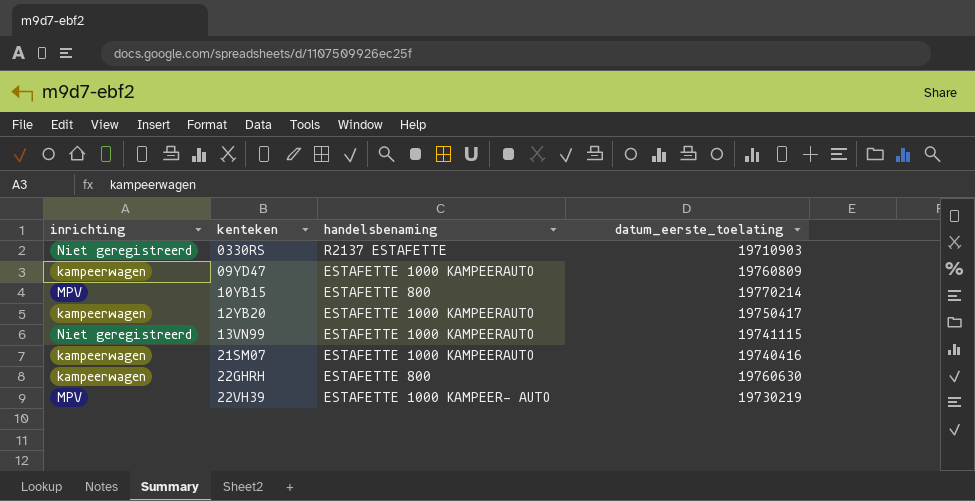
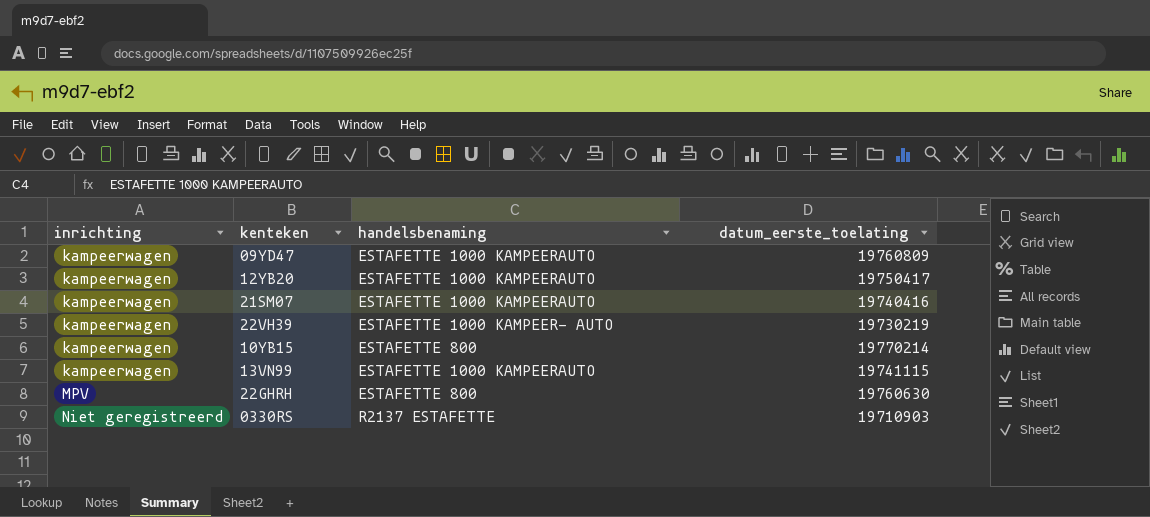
row order: none -> inrichting ascending
22VH39 | inrichting: MPV -> kampeerwagen
10YB15 | inrichting: MPV -> kampeerwagen
13VN99 | inrichting: Niet geregistreerd -> kampeerwagen
22GHRH | inrichting: kampeerwagen -> MPV

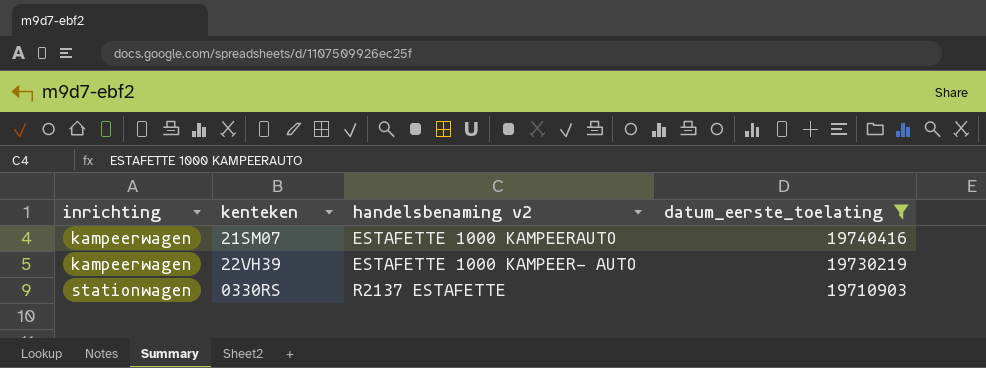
filter: none -> datum_eerste_toelating <= 19740416
column name: handelsbenaming -> handelsbenaming v2
0330RS | inrichting: Niet geregistreerd -> stationwagen

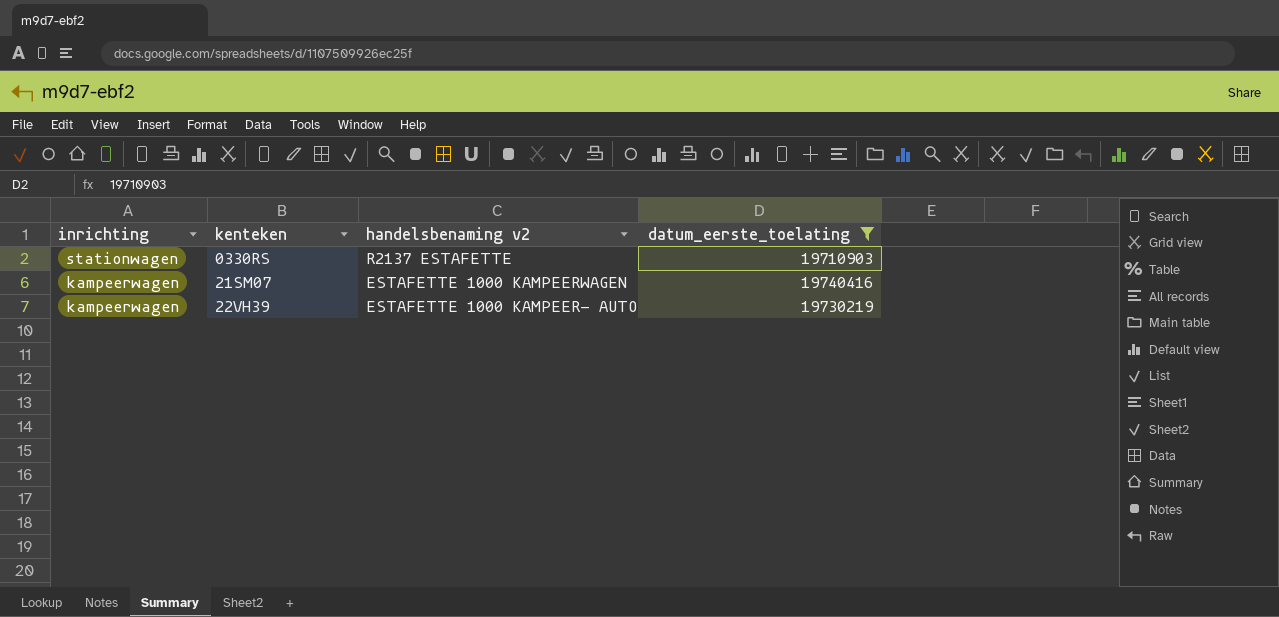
row order: inrichting ascending -> inrichting descending
21SM07 | handelsbenaming v2: ESTAFETTE 1000 KAMPEERAUTO -> ESTAFETTE 1000 KAMPEERWAGEN

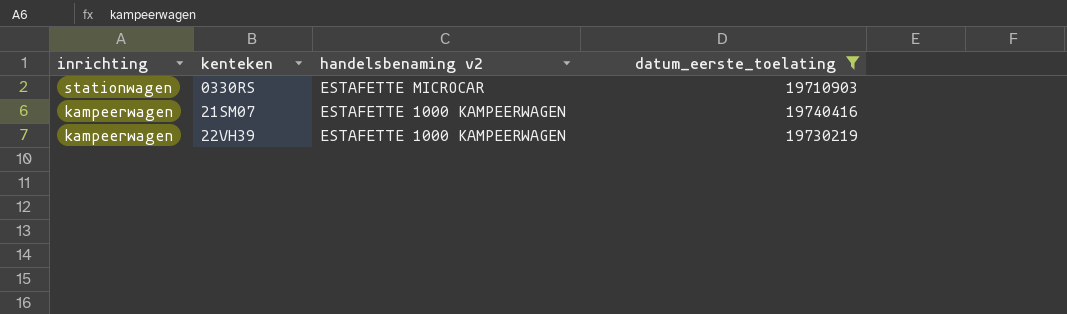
0330RS | handelsbenaming v2: R2137 ESTAFETTE -> ESTAFETTE MICROCAR
22VH39 | handelsbenaming v2: ESTAFETTE 1000 KAMPEER- AUTO -> ESTAFETTE 1000 KAMPEERWAGEN

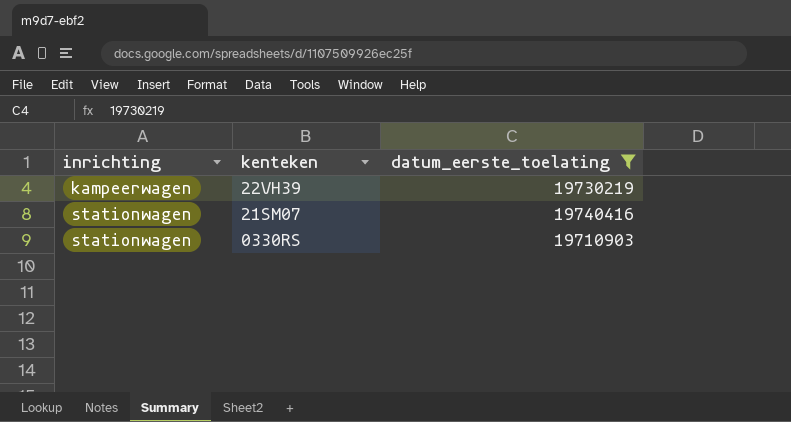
row order: inrichting descending -> inrichting ascending
column handelsbenaming v2 | position: 3 -> none
21SM07 | inrichting: kampeerwagen -> stationwagen

